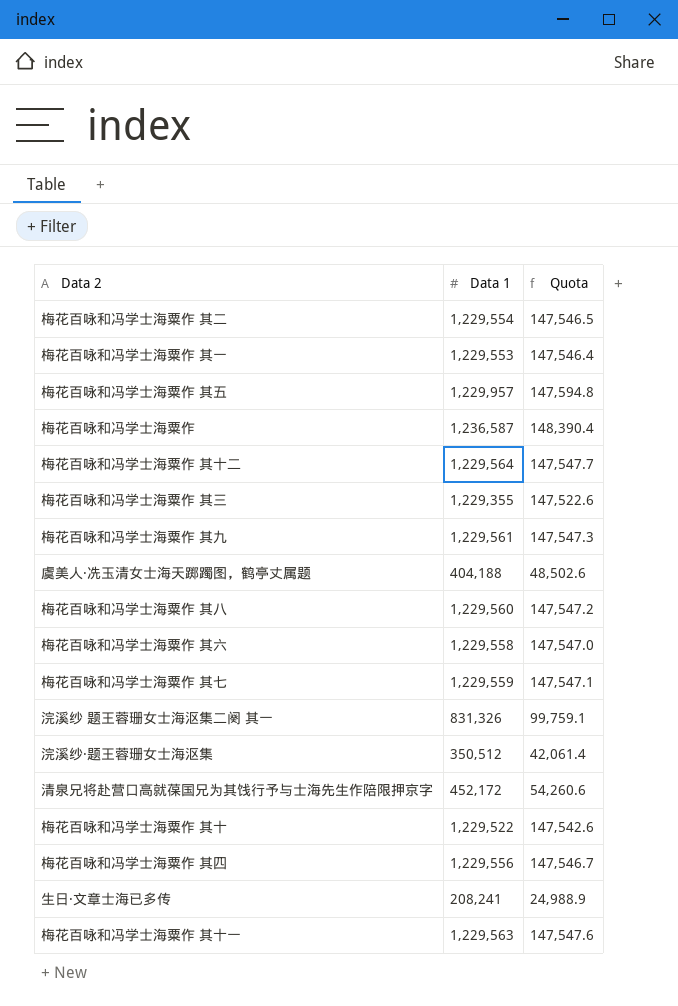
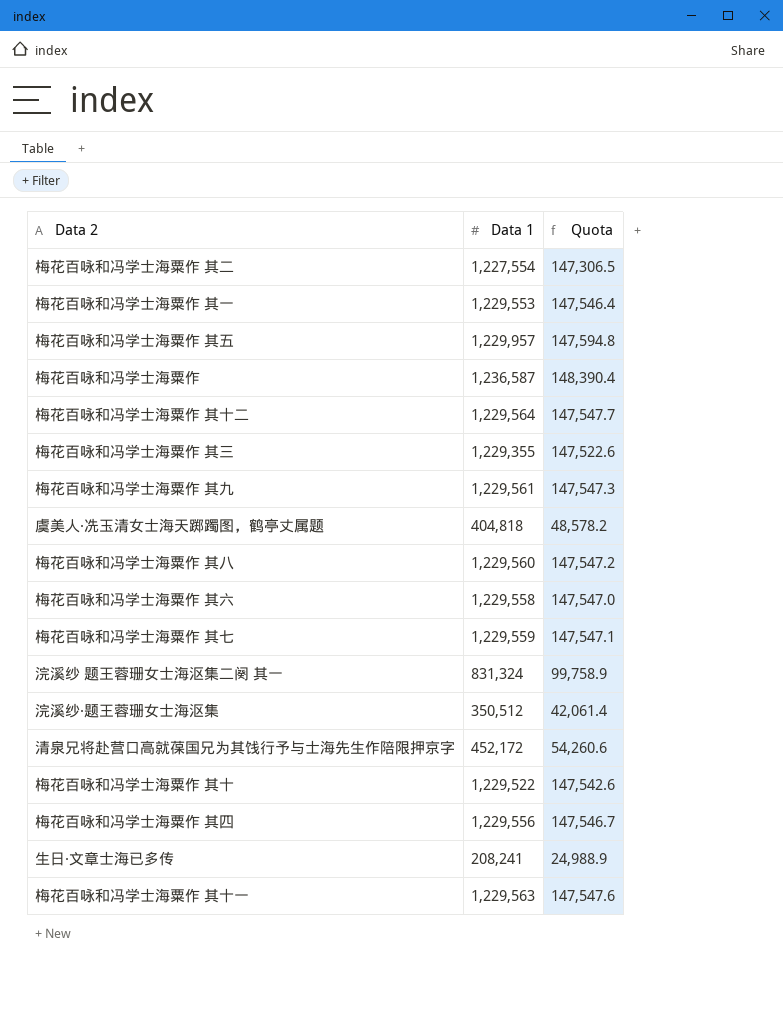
梅花百咏和冯学士海粟作 其二 | Data 1: 1,229,554 -> 1,227,554
梅花百咏和冯学士海粟作 其二 | Quota: 147,546.5 -> 147,306.5
虞美人·冼玉清女士海天踯躅图，鹤亭丈属题 | Data 1: 404,188 -> 404,818
虞美人·冼玉清女士海天踯躅图，鹤亭丈属题 | Quota: 48,502.6 -> 48,578.2
浣溪纱 题王蓉珊女士海沤集二阕 其一 | Data 1: 831,326 -> 831,324
浣溪纱 题王蓉珊女士海沤集二阕 其一 | Quota: 99,759.1 -> 99,758.9

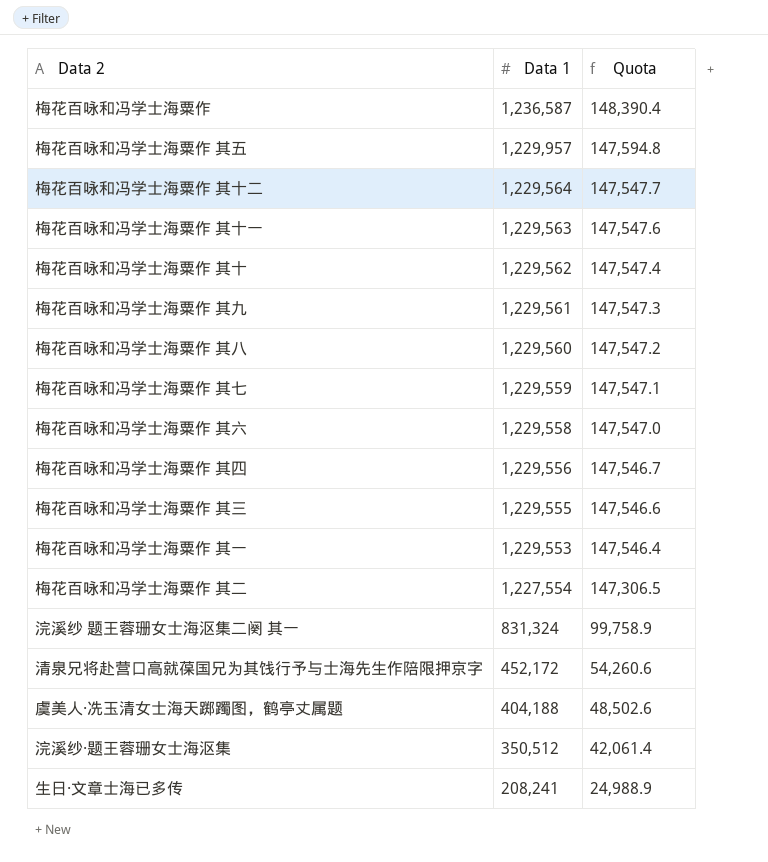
row order: none -> Data 1 descending
梅花百咏和冯学士海粟作 其十 | Data 1: 1,229,522 -> 1,229,562
梅花百咏和冯学士海粟作 其十 | Quota: 147,542.6 -> 147,547.4
梅花百咏和冯学士海粟作 其三 | Data 1: 1,229,355 -> 1,229,555
梅花百咏和冯学士海粟作 其三 | Quota: 147,522.6 -> 147,546.6
虞美人·冼玉清女士海天踯躅图，鹤亭丈属题 | Data 1: 404,818 -> 404,188
虞美人·冼玉清女士海天踯躅图，鹤亭丈属题 | Quota: 48,578.2 -> 48,502.6

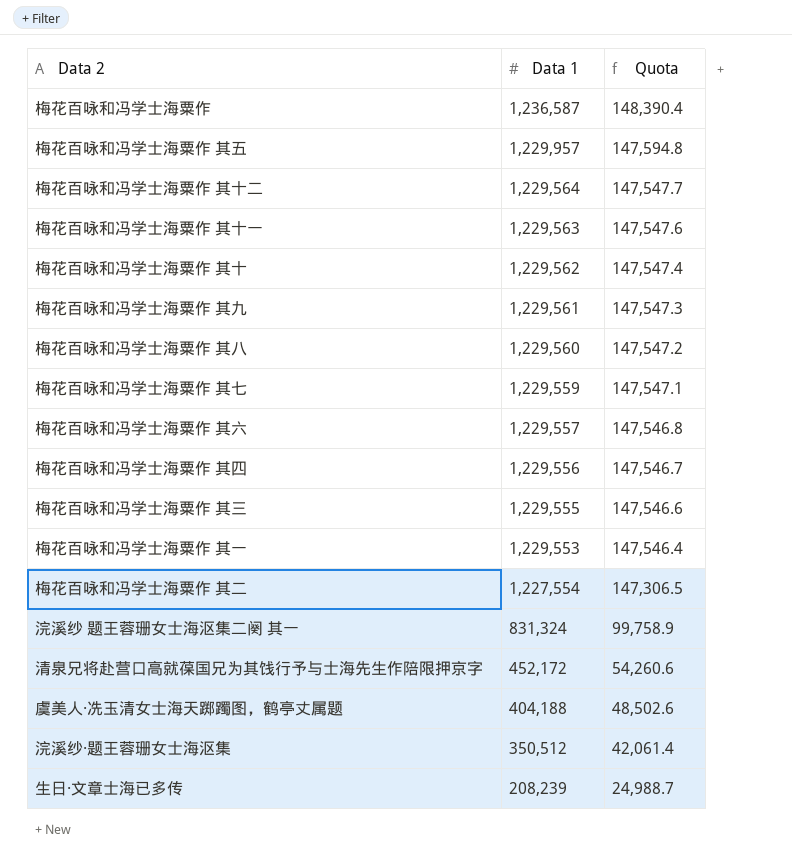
梅花百咏和冯学士海粟作 其六 | Data 1: 1,229,558 -> 1,229,557
梅花百咏和冯学士海粟作 其六 | Quota: 147,547.0 -> 147,546.8
生日·文章士海已多传 | Data 1: 208,241 -> 208,239
生日·文章士海已多传 | Quota: 24,988.9 -> 24,988.7

